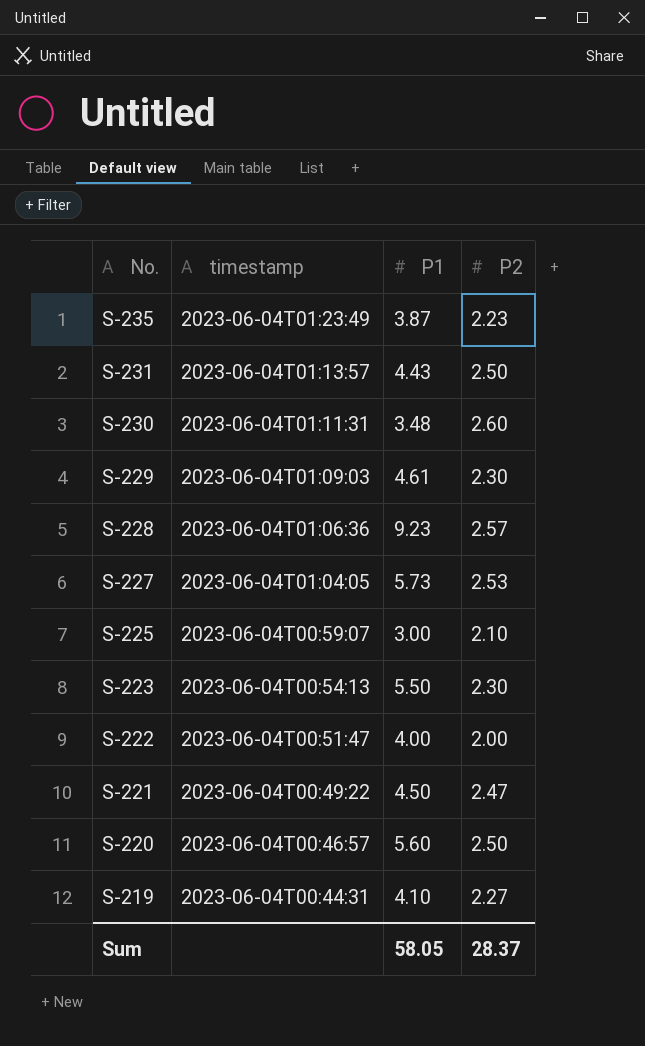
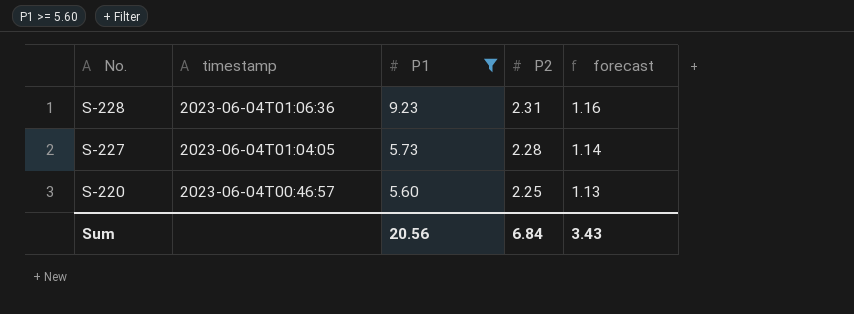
filter: none -> P1 >= 5.60
column forecast | formula: none -> [P2] * 0.5
S-228 | P2: 2.57 -> 2.31
S-227 | P2: 2.53 -> 2.28
S-220 | P2: 2.50 -> 2.25
Sum | P1: 58.05 -> 20.56
Sum | P2: 28.37 -> 6.84

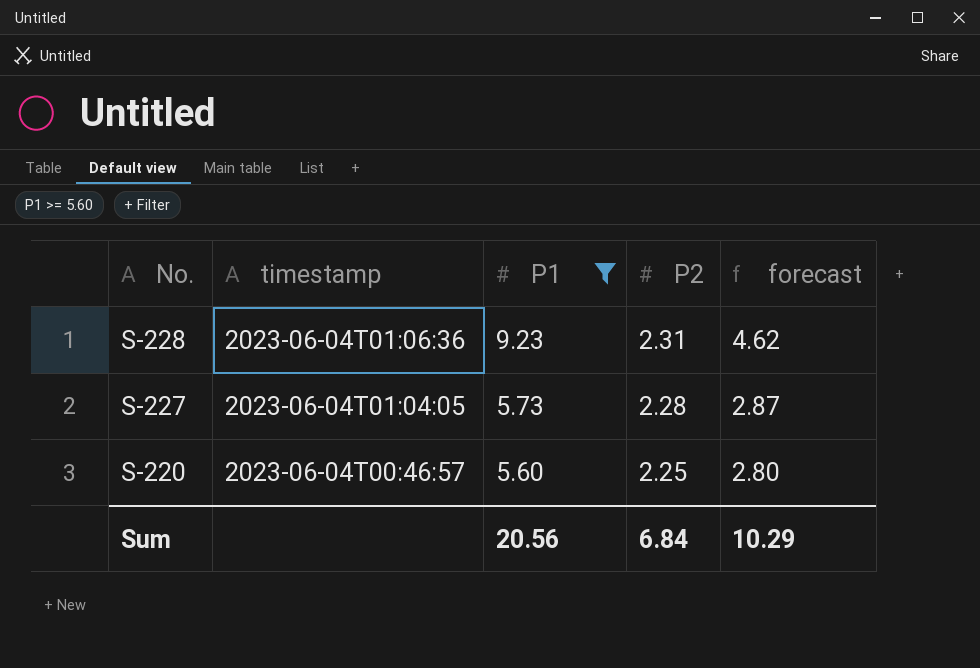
column forecast | formula: [P2] * 0.5 -> [P1] * 0.5
Sum | forecast: 3.43 -> 10.29

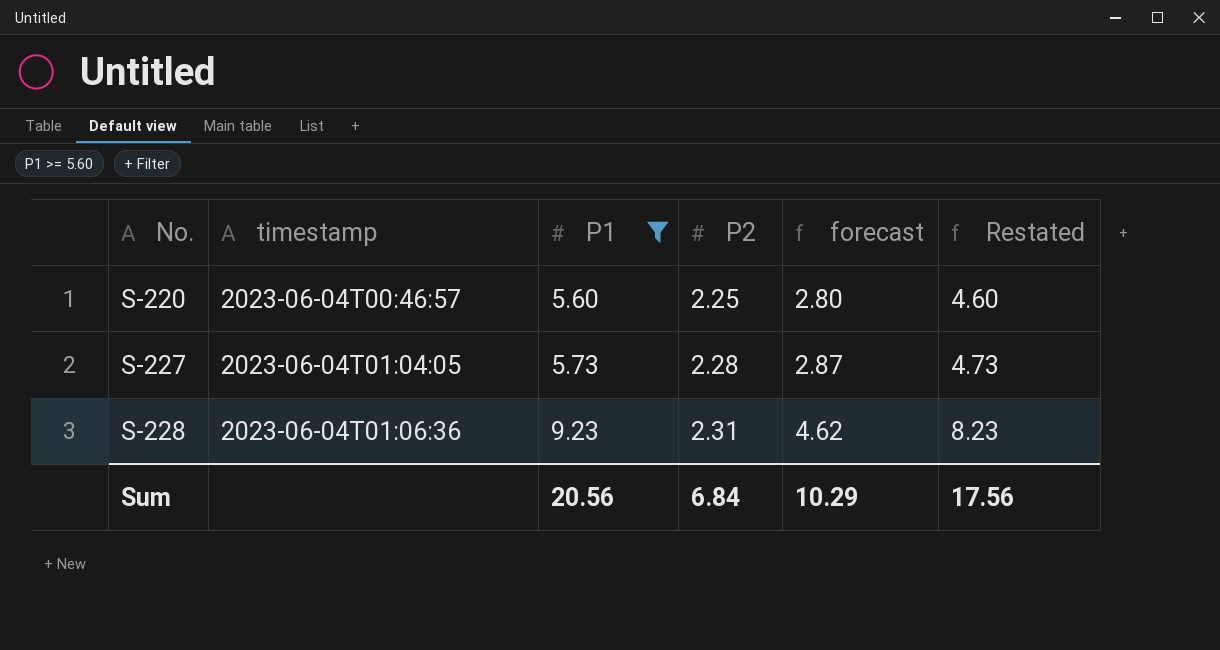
row order: No. descending -> No. ascending
column Restated | formula: none -> [P1] - 1

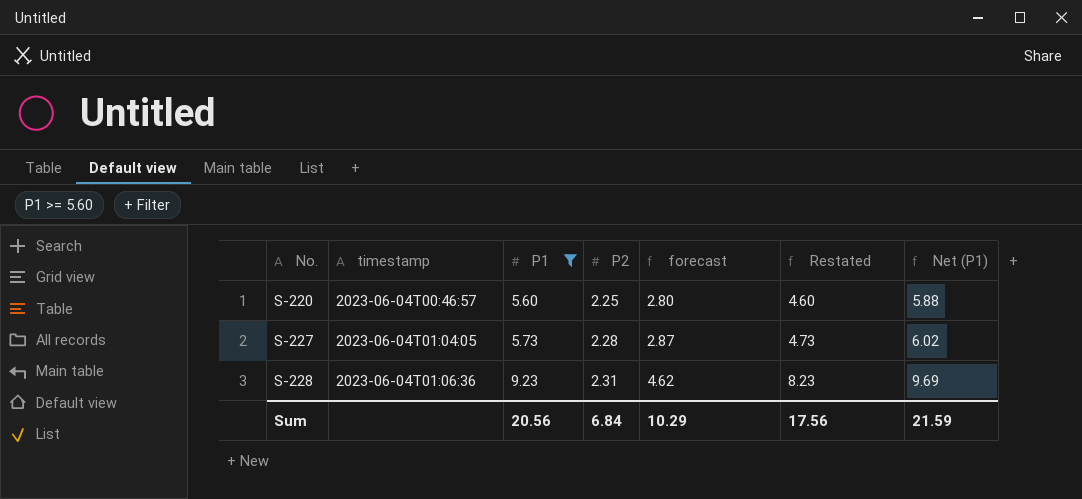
column Net (P1) | formula: none -> [P1] * 1.05

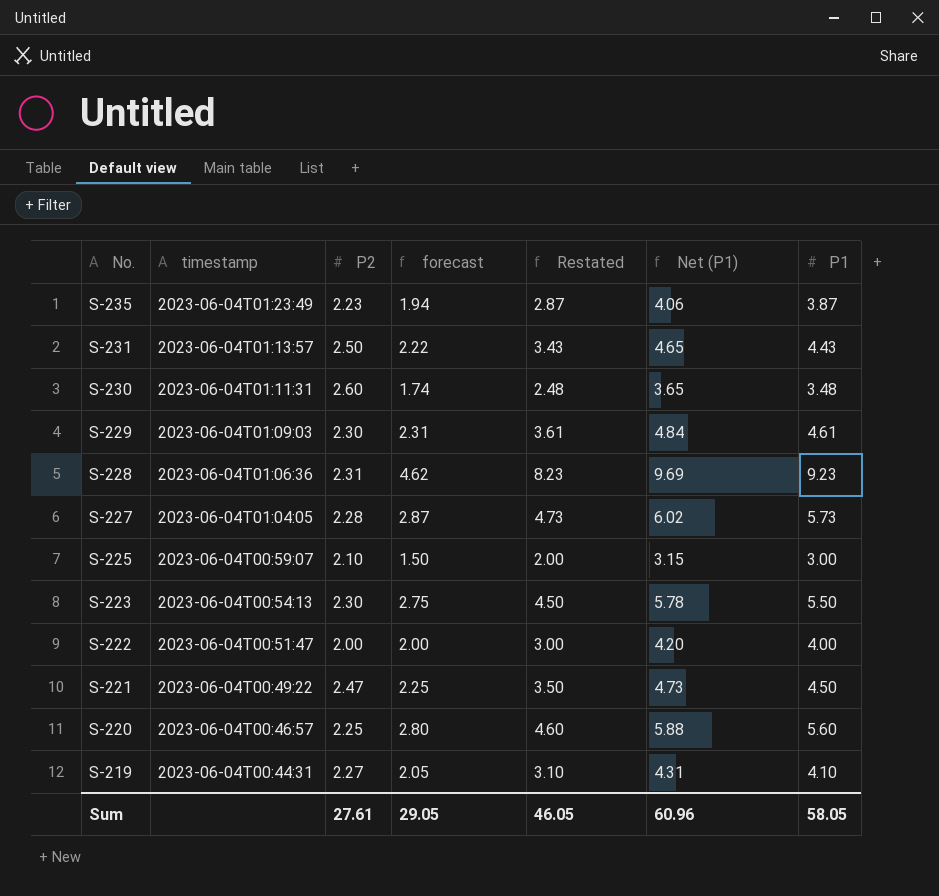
filter: P1 >= 5.60 -> none
row order: No. ascending -> No. descending
column P1 | position: 3 -> 7
Sum | P2: 6.84 -> 27.61
Sum | forecast: 10.29 -> 29.05
Sum | Restated: 17.56 -> 46.05
Sum | Net (P1): 21.59 -> 60.96
Sum | P1: 20.56 -> 58.05

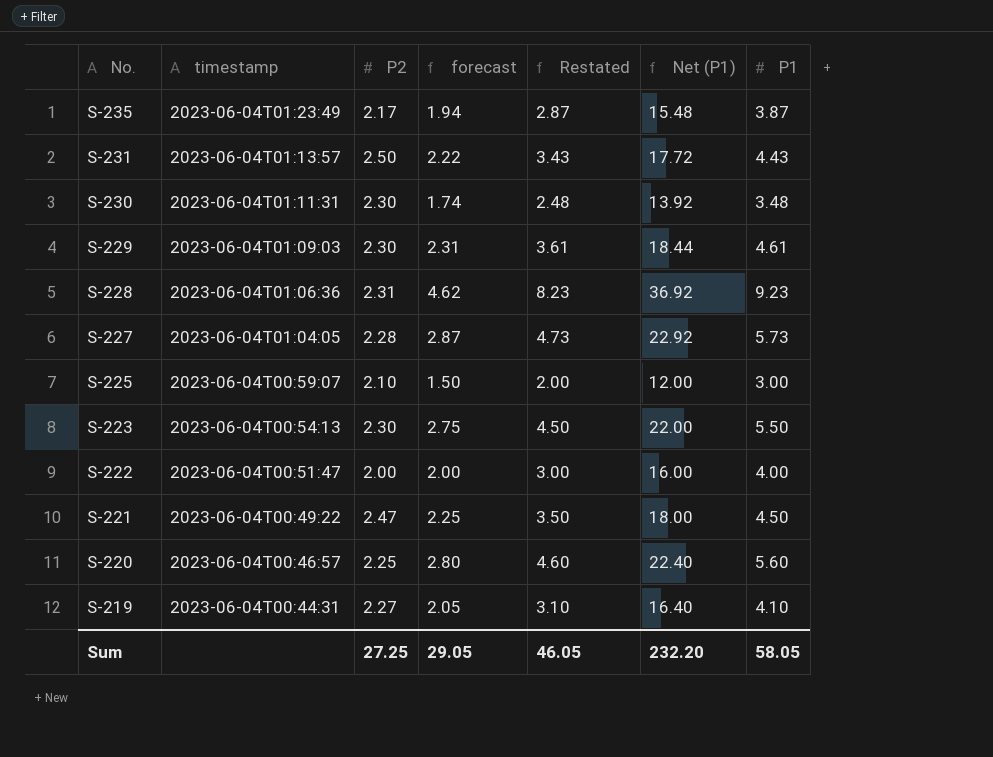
column Net (P1) | formula: [P1] * 1.05 -> [P1] * 4
S-235 | P2: 2.23 -> 2.17
S-230 | P2: 2.60 -> 2.30
Sum | P2: 27.61 -> 27.25
Sum | Net (P1): 60.96 -> 232.20

